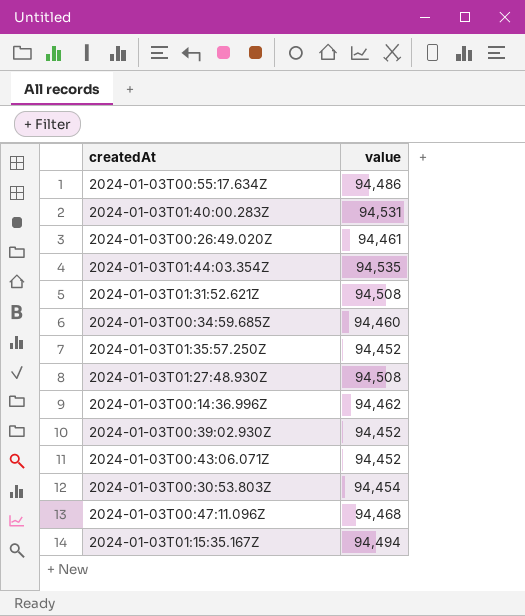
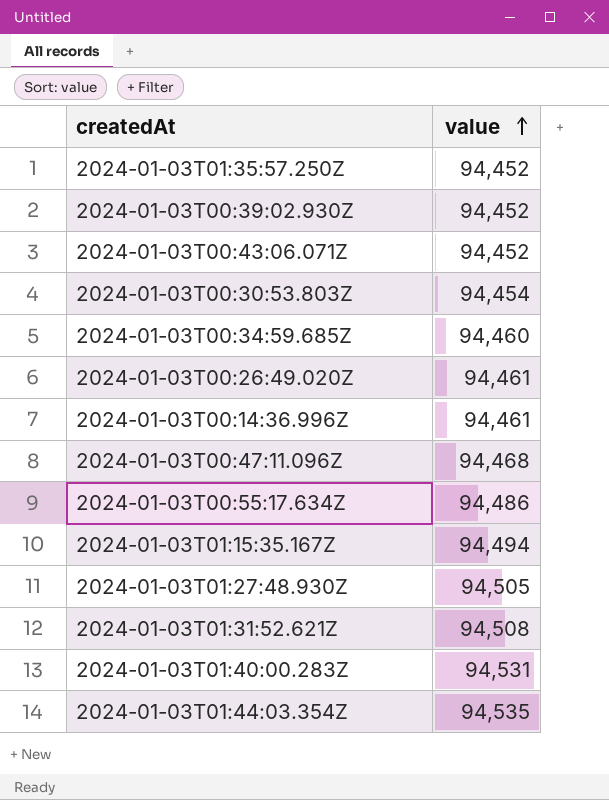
row order: none -> value ascending
2024-01-03T00:14:36.996Z | value: 94,462 -> 94,461
2024-01-03T01:27:48.930Z | value: 94,508 -> 94,505

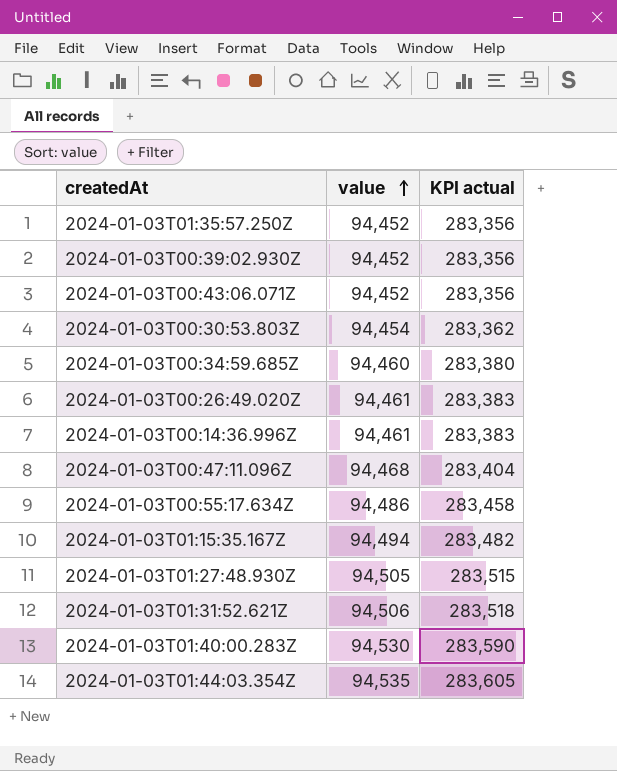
column KPI actual | formula: none -> [value] * 3
2024-01-03T01:31:52.621Z | value: 94,508 -> 94,506
2024-01-03T01:40:00.283Z | value: 94,531 -> 94,530

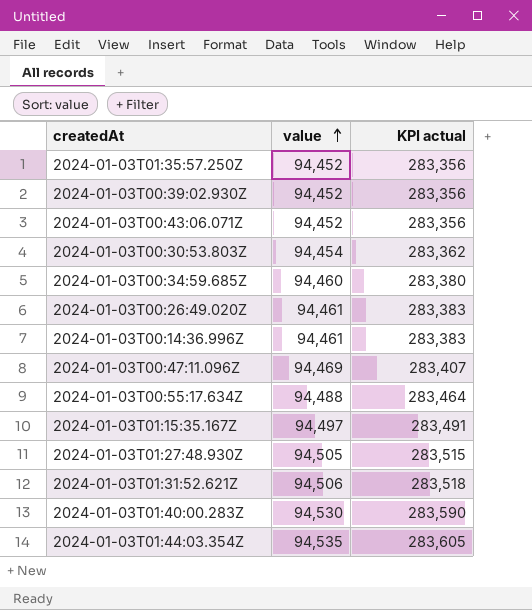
2024-01-03T00:47:11.096Z | value: 94,468 -> 94,469
2024-01-03T00:47:11.096Z | KPI actual: 283,404 -> 283,407
2024-01-03T00:55:17.634Z | value: 94,486 -> 94,488
2024-01-03T00:55:17.634Z | KPI actual: 283,458 -> 283,464
2024-01-03T01:15:35.167Z | value: 94,494 -> 94,497
2024-01-03T01:15:35.167Z | KPI actual: 283,482 -> 283,491

